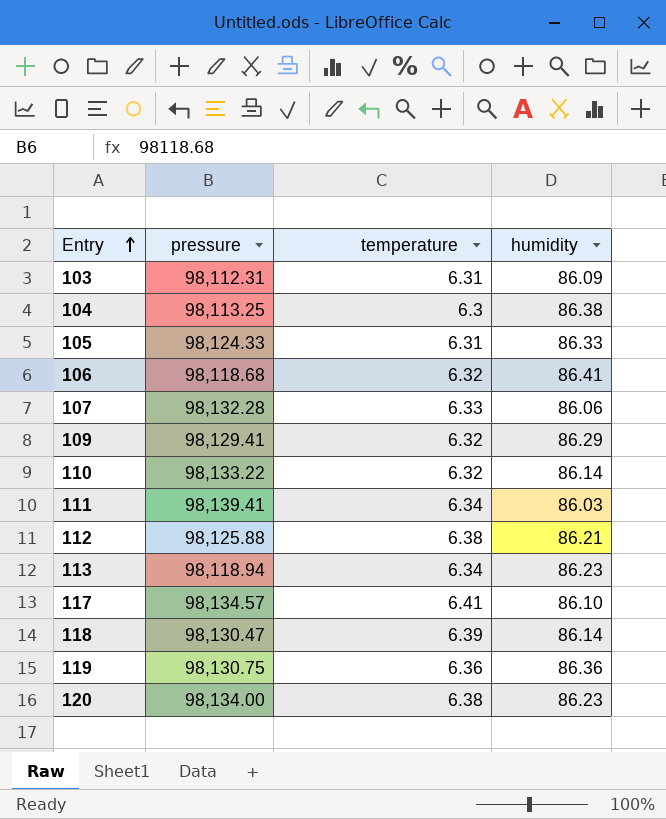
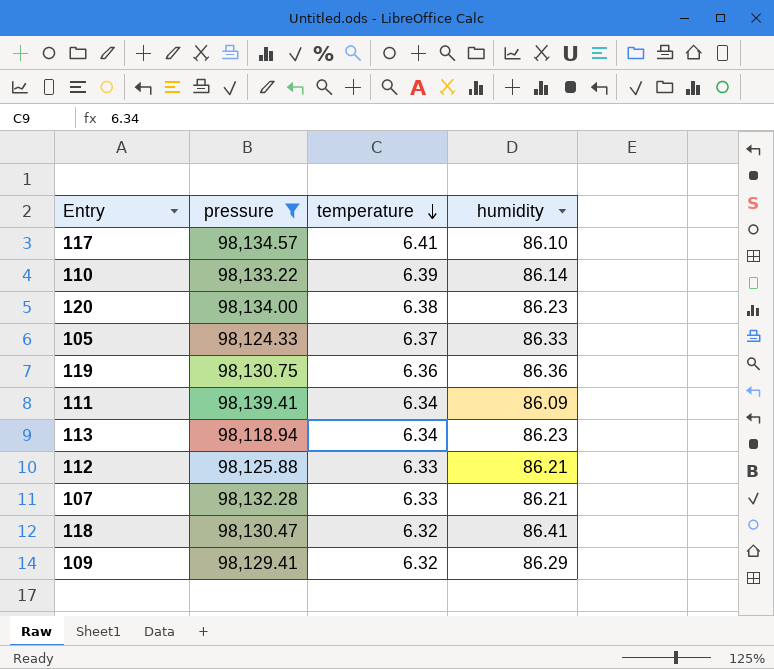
filter: none -> pressure >= 98,118.94
row order: Entry ascending -> temperature descending
110 | temperature: 6.32 -> 6.39
105 | temperature: 6.31 -> 6.37
111 | humidity: 86.03 -> 86.09
112 | temperature: 6.38 -> 6.33
107 | humidity: 86.06 -> 86.21
118 | temperature: 6.39 -> 6.32
118 | humidity: 86.14 -> 86.41

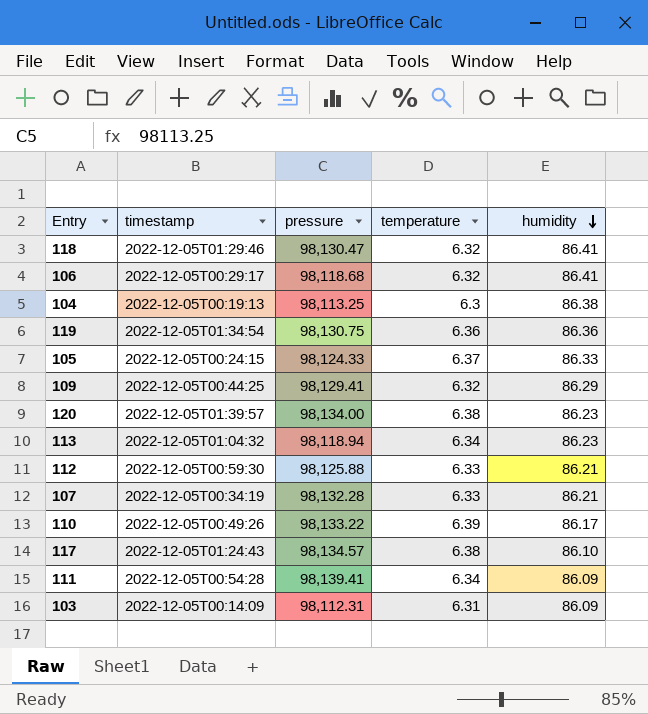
filter: pressure >= 98,118.94 -> none
row order: temperature descending -> humidity descending
column timestamp | position: none -> 2
110 | humidity: 86.14 -> 86.17
117 | temperature: 6.41 -> 6.38

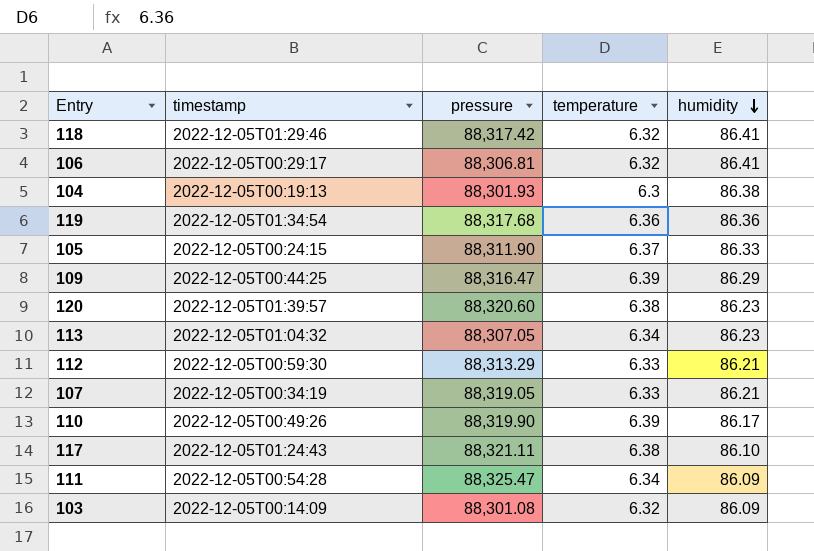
118 | pressure: 98,130.47 -> 88,317.42
106 | pressure: 98,118.68 -> 88,306.81
104 | pressure: 98,113.25 -> 88,301.93
119 | pressure: 98,130.75 -> 88,317.68
105 | pressure: 98,124.33 -> 88,311.90
109 | pressure: 98,129.41 -> 88,316.47
109 | temperature: 6.32 -> 6.39
120 | pressure: 98,134.00 -> 88,320.60
113 | pressure: 98,118.94 -> 88,307.05
112 | pressure: 98,125.88 -> 88,313.29
107 | pressure: 98,132.28 -> 88,319.05
110 | pressure: 98,133.22 -> 88,319.90
117 | pressure: 98,134.57 -> 88,321.11
111 | pressure: 98,139.41 -> 88,325.47
103 | pressure: 98,112.31 -> 88,301.08
103 | temperature: 6.31 -> 6.32

